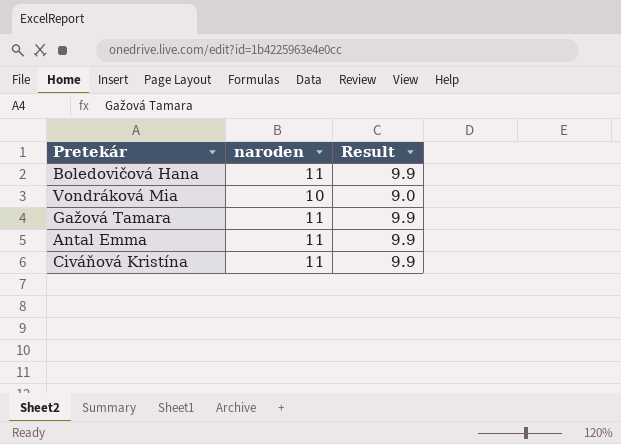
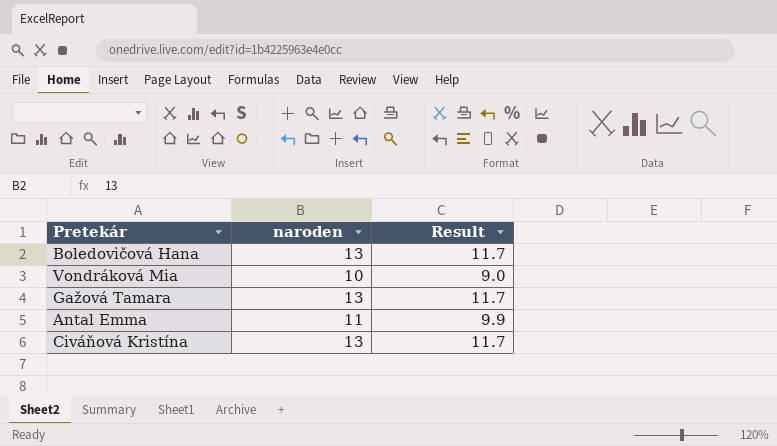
Boledovičová Hana | naroden: 11 -> 13
Boledovičová Hana | Result: 9.9 -> 11.7
Gažová Tamara | naroden: 11 -> 13
Gažová Tamara | Result: 9.9 -> 11.7
Civáňová Kristína | naroden: 11 -> 13
Civáňová Kristína | Result: 9.9 -> 11.7

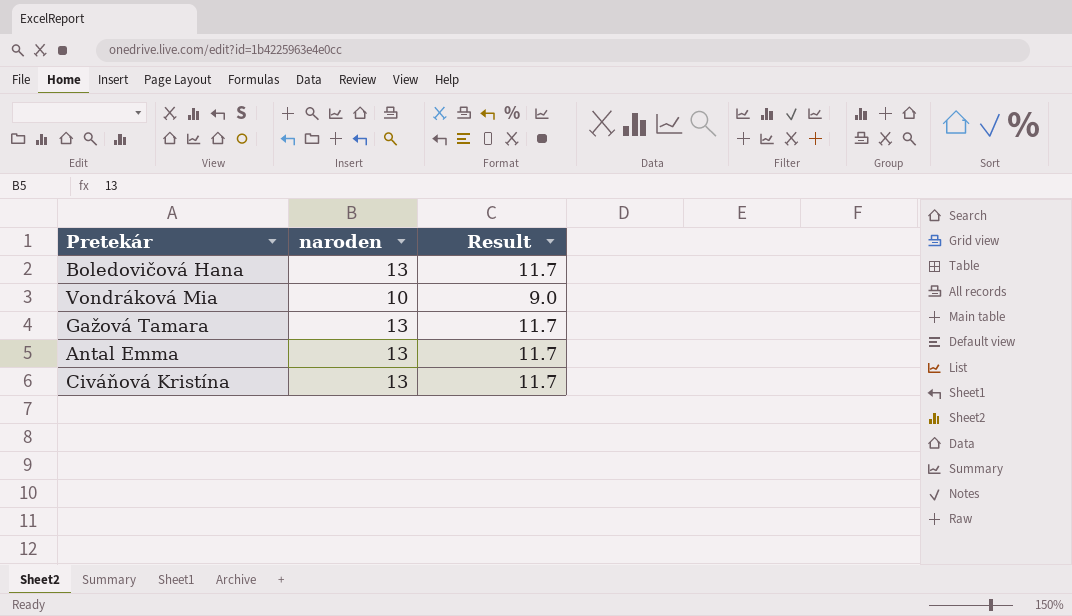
Antal Emma | naroden: 11 -> 13
Antal Emma | Result: 9.9 -> 11.7

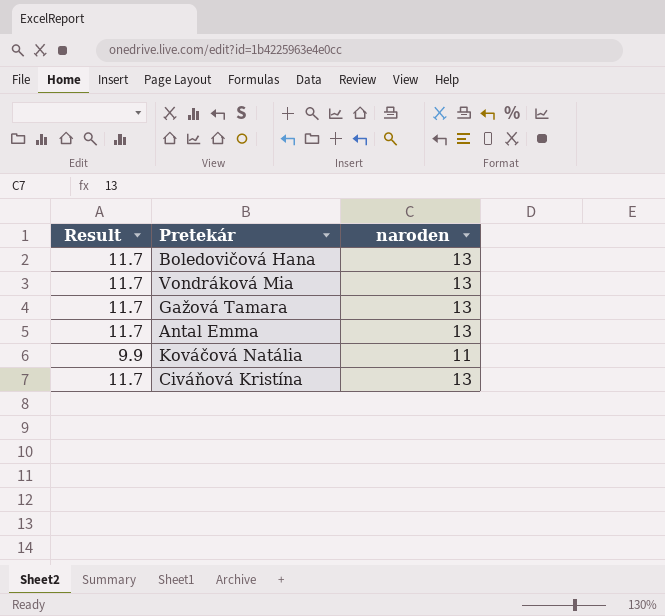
column Result | position: 3 -> 1
Vondráková Mia | Result: 9.0 -> 11.7
Vondráková Mia | naroden: 10 -> 13
row Kováčová Natália: none -> 9.9 | 11

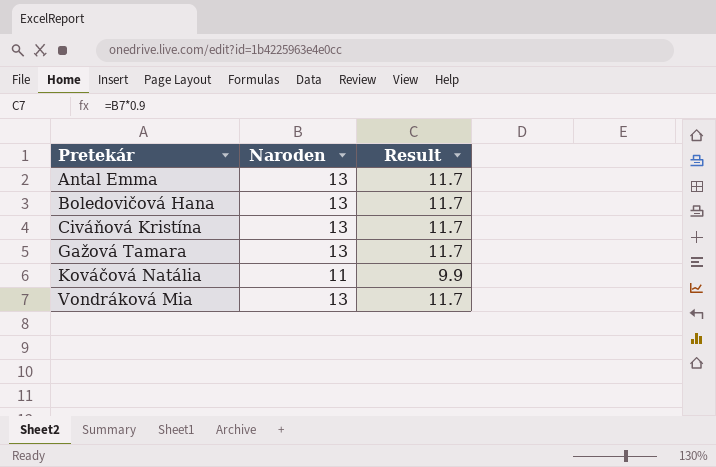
row order: none -> Pretekár ascending
column name: naroden -> Naroden
column Result | position: 1 -> 3

